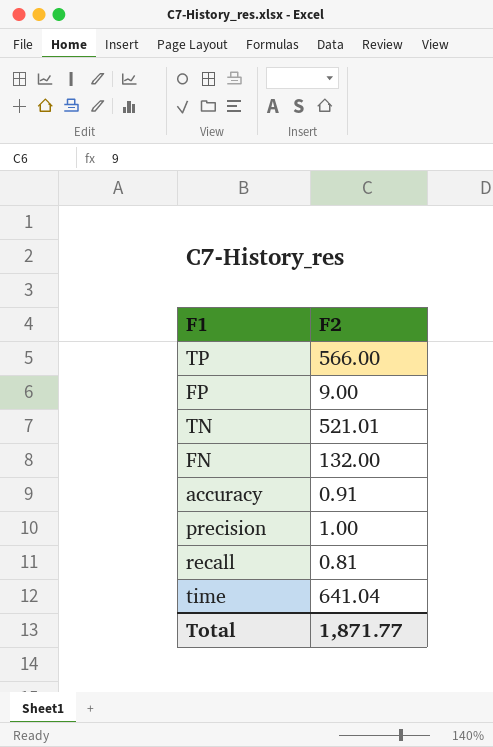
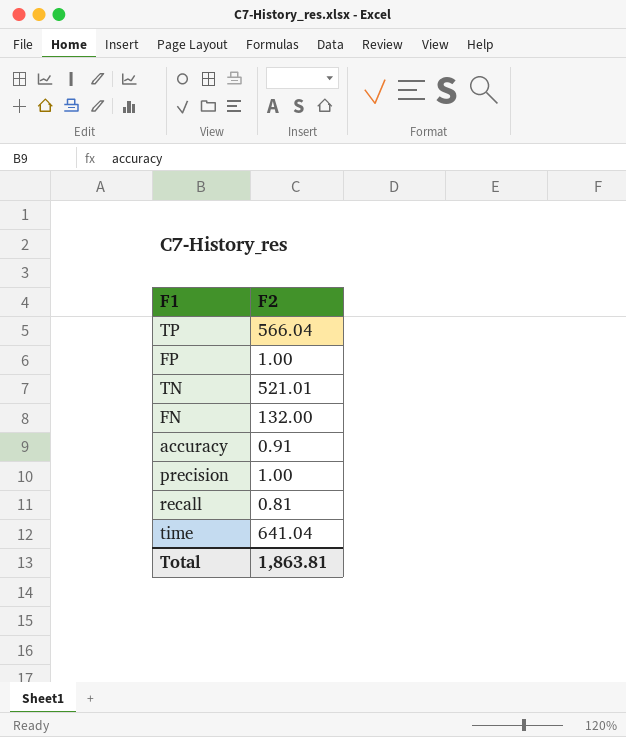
TP | F2: 566.00 -> 566.04
FP | F2: 9.00 -> 1.00
Total | F2: 1,871.77 -> 1,863.81

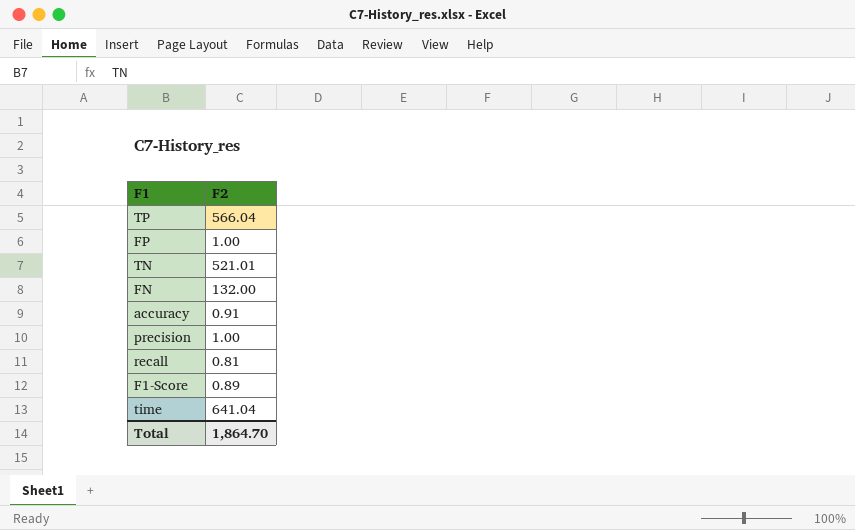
row F1-Score: none -> 0.89
Total | F2: 1,863.81 -> 1,864.70

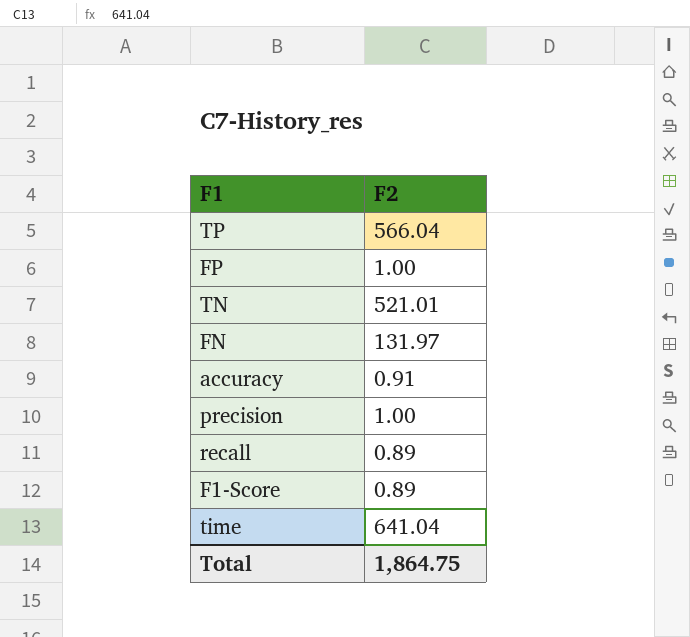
FN | F2: 132.00 -> 131.97
recall | F2: 0.81 -> 0.89
Total | F2: 1,864.70 -> 1,864.75

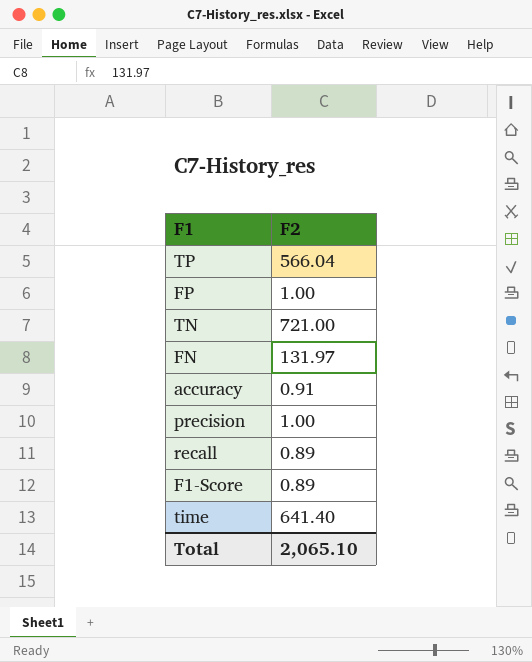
TN | F2: 521.01 -> 721.00
time | F2: 641.04 -> 641.40
Total | F2: 1,864.75 -> 2,065.10

